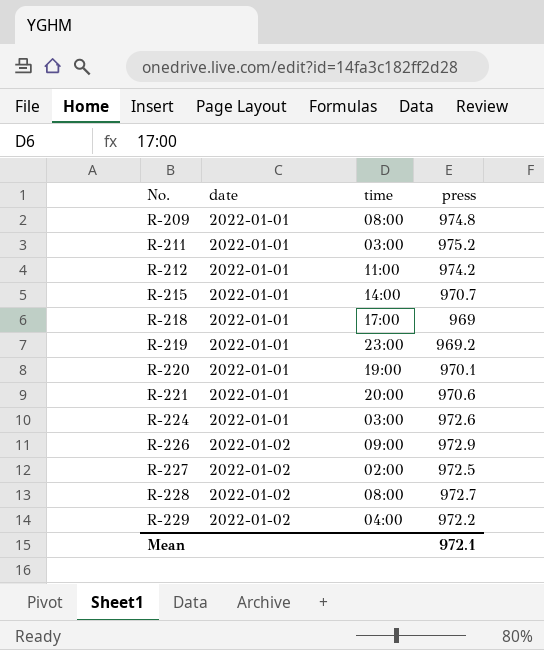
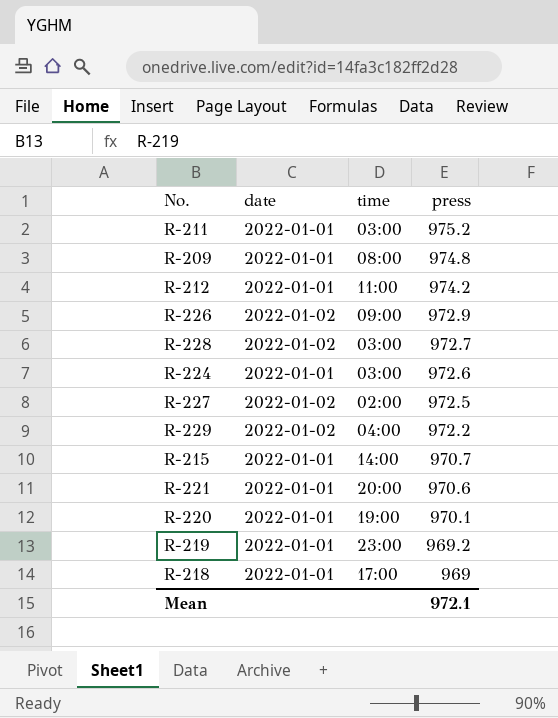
row order: No. ascending -> press descending
R-228 | time: 08:00 -> 03:00

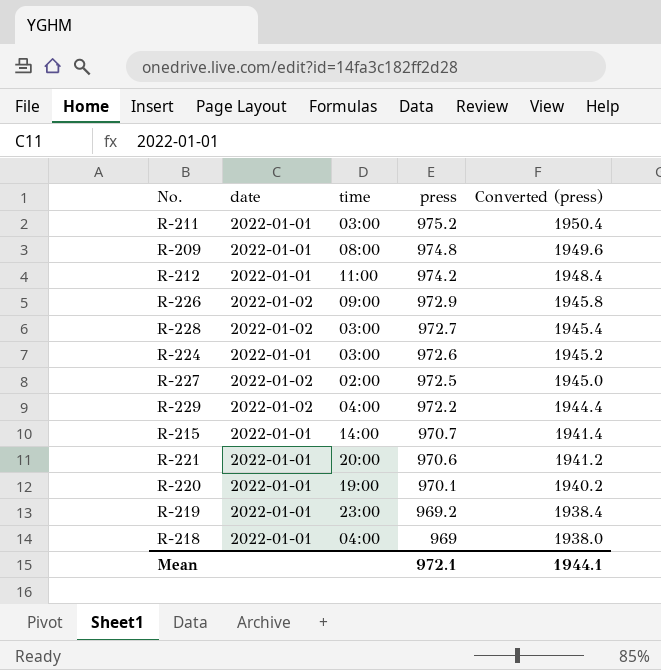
column Converted (press) | formula: none -> [press] * 2
R-218 | time: 17:00 -> 04:00

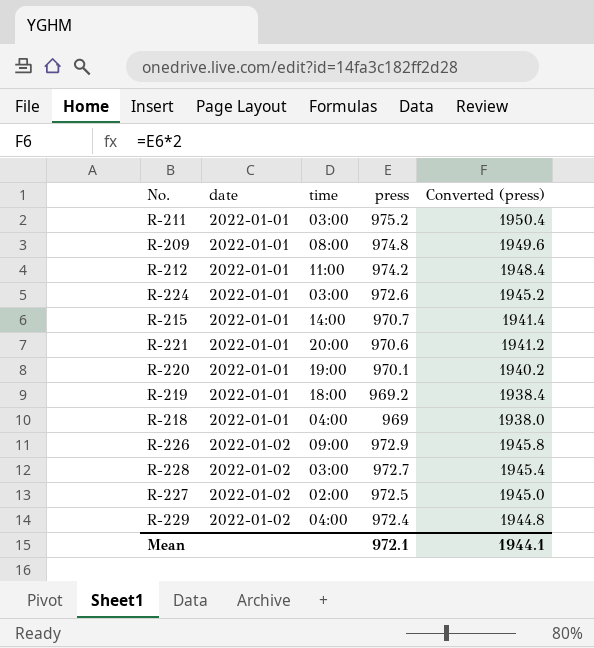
row order: press descending -> date ascending
R-219 | time: 23:00 -> 18:00
R-229 | press: 972.2 -> 972.4
R-229 | Converted (press): 1944.4 -> 1944.8

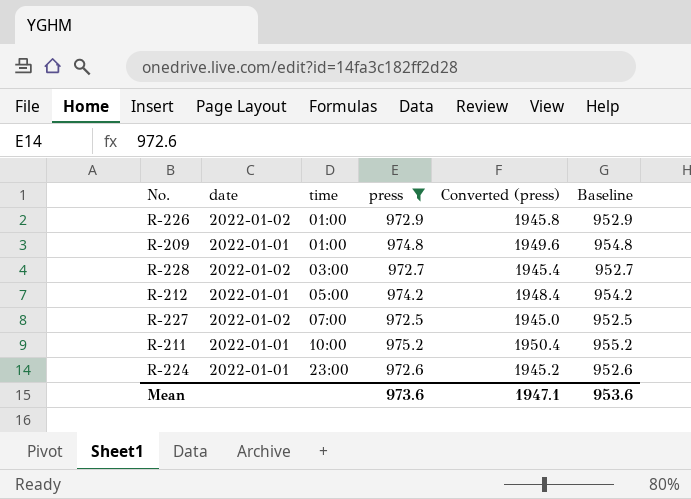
filter: none -> press >= 972.5
row order: date ascending -> time ascending
column Baseline | formula: none -> [press] - 20
R-226 | time: 09:00 -> 01:00
R-209 | time: 08:00 -> 01:00
R-212 | time: 11:00 -> 05:00
R-227 | time: 02:00 -> 07:00
R-211 | time: 03:00 -> 10:00
R-224 | time: 03:00 -> 23:00
Mean | press: 972.1 -> 973.6
Mean | Converted (press): 1944.1 -> 1947.1

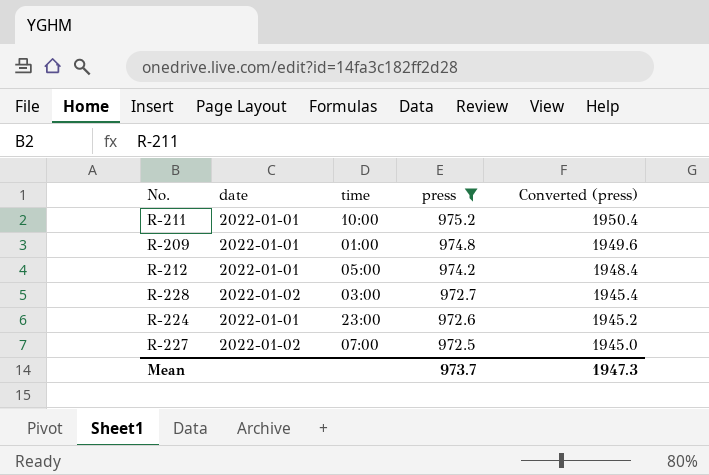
row order: time ascending -> press descending
column Baseline | formula: [press] - 20 -> none
row R-226: 2022-01-02 | 01:00 | 972.9 | 1945.8 | 952.9 -> none
Mean | press: 973.6 -> 973.7
Mean | Converted (press): 1947.1 -> 1947.3

